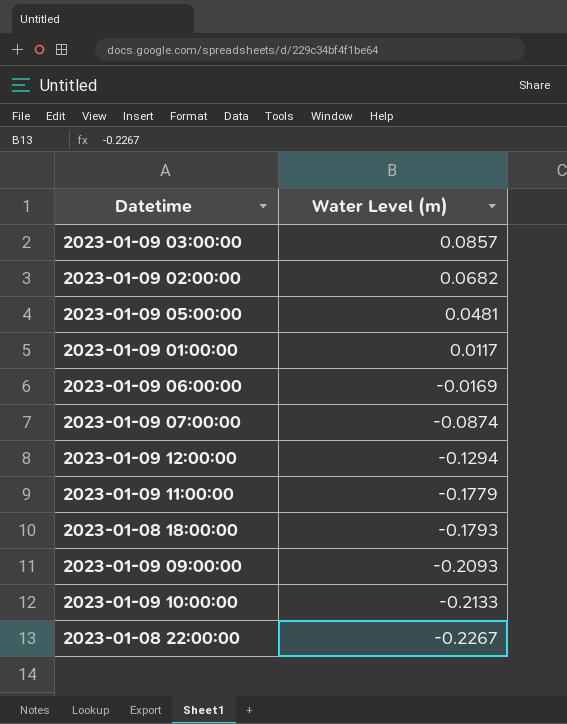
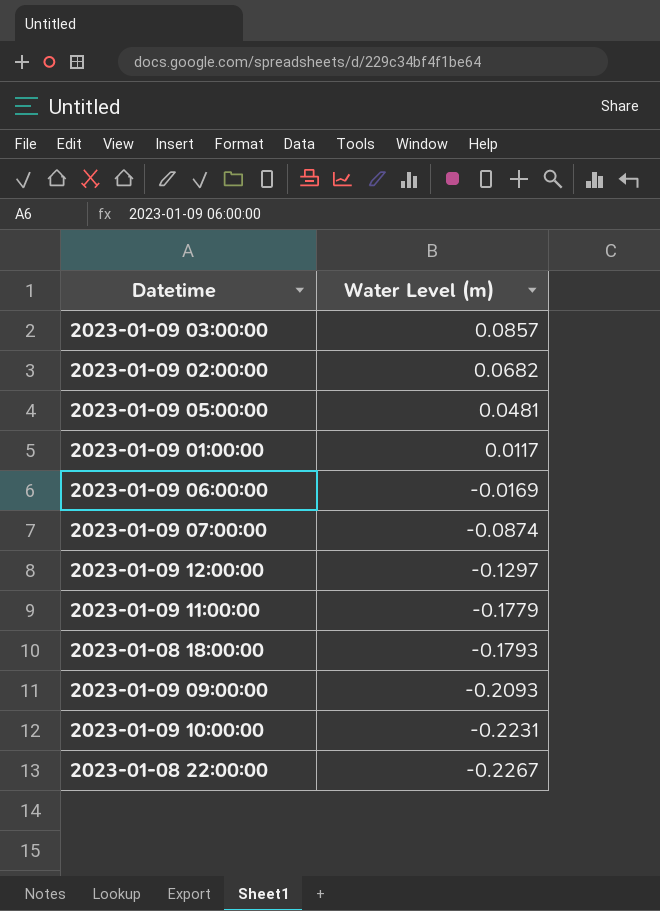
2023-01-09 12:00:00 | Water Level (m): -0.1294 -> -0.1297
2023-01-09 10:00:00 | Water Level (m): -0.2133 -> -0.2231

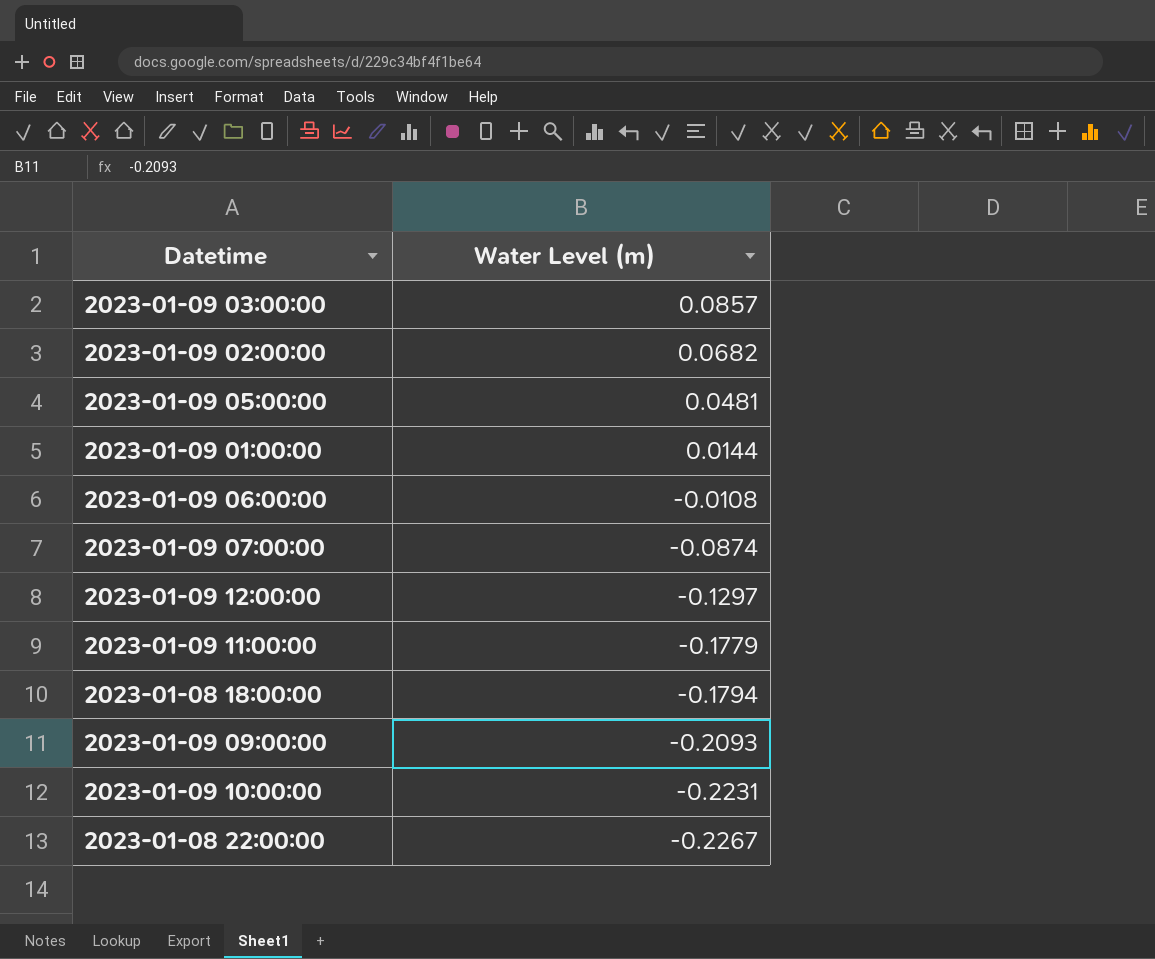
2023-01-09 01:00:00 | Water Level (m): 0.0117 -> 0.0144
2023-01-09 06:00:00 | Water Level (m): -0.0169 -> -0.0108
2023-01-08 18:00:00 | Water Level (m): -0.1793 -> -0.1794

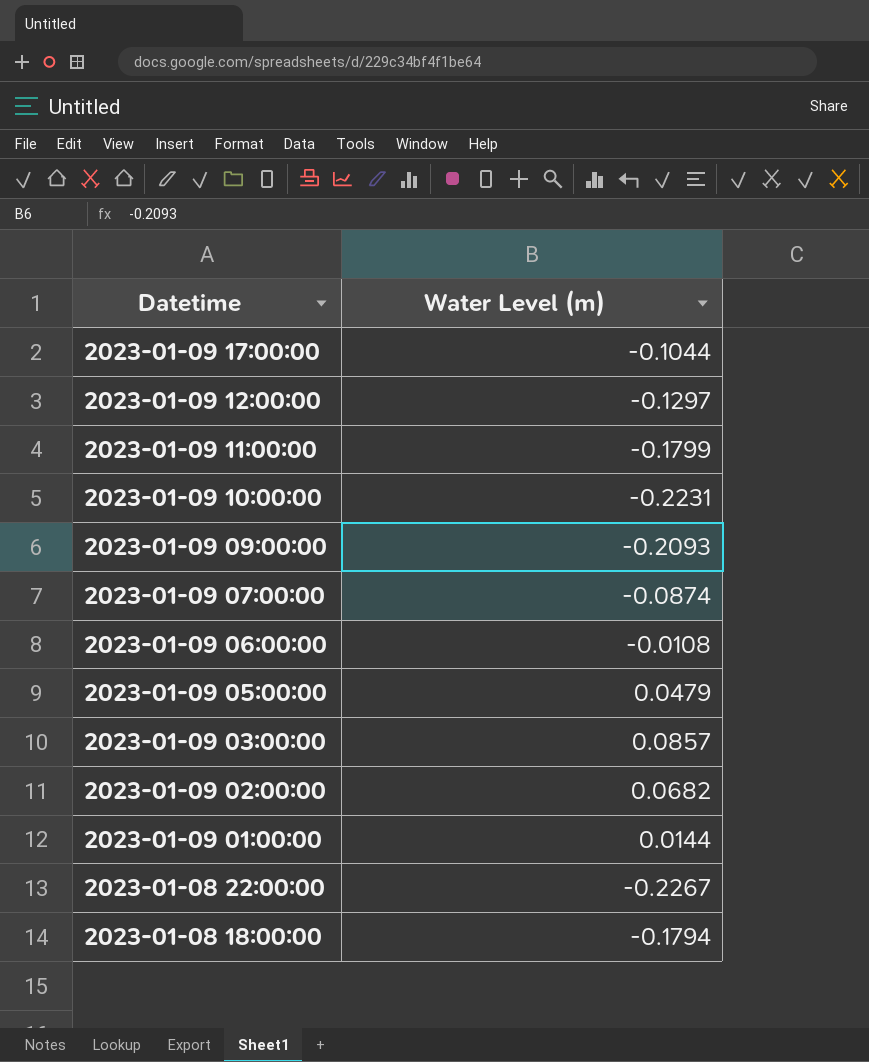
row order: Water Level (m) descending -> Datetime descending
row 2023-01-09 17:00:00: none -> -0.1044
2023-01-09 11:00:00 | Water Level (m): -0.1779 -> -0.1799
2023-01-09 05:00:00 | Water Level (m): 0.0481 -> 0.0479

